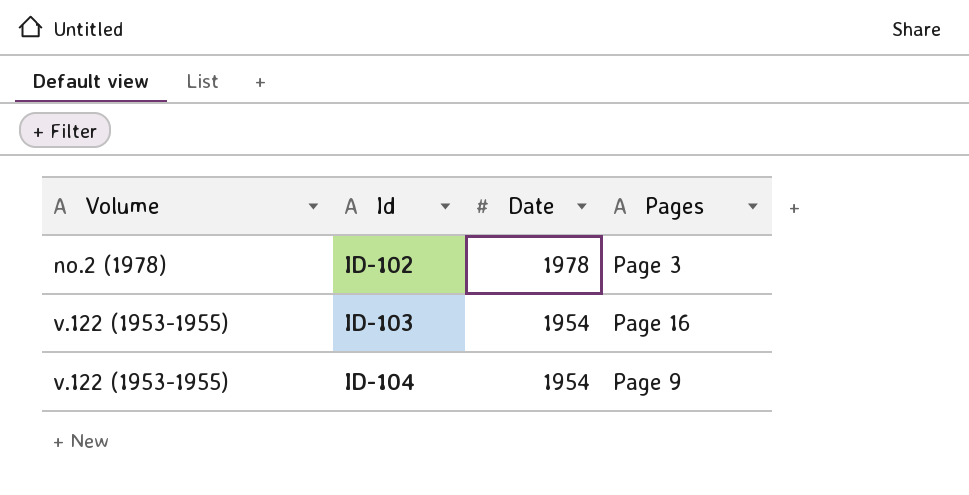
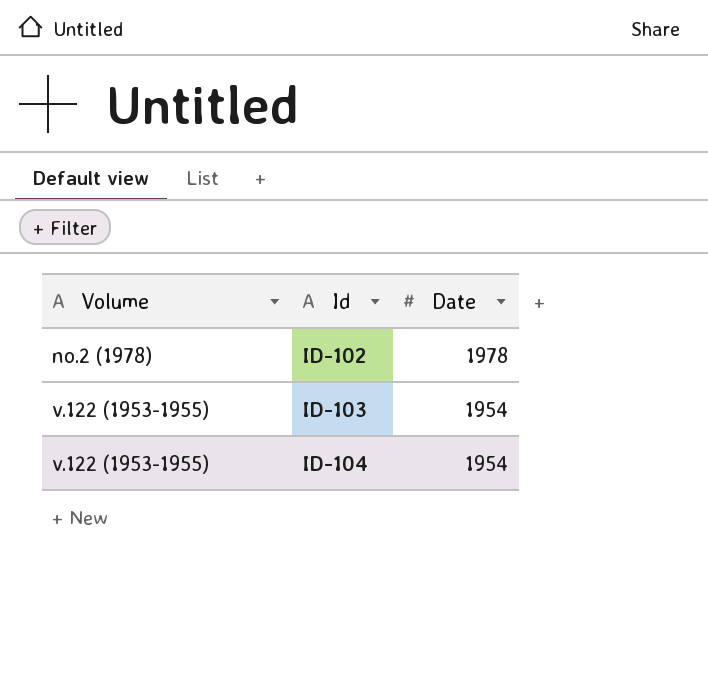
column Pages | position: 4 -> none

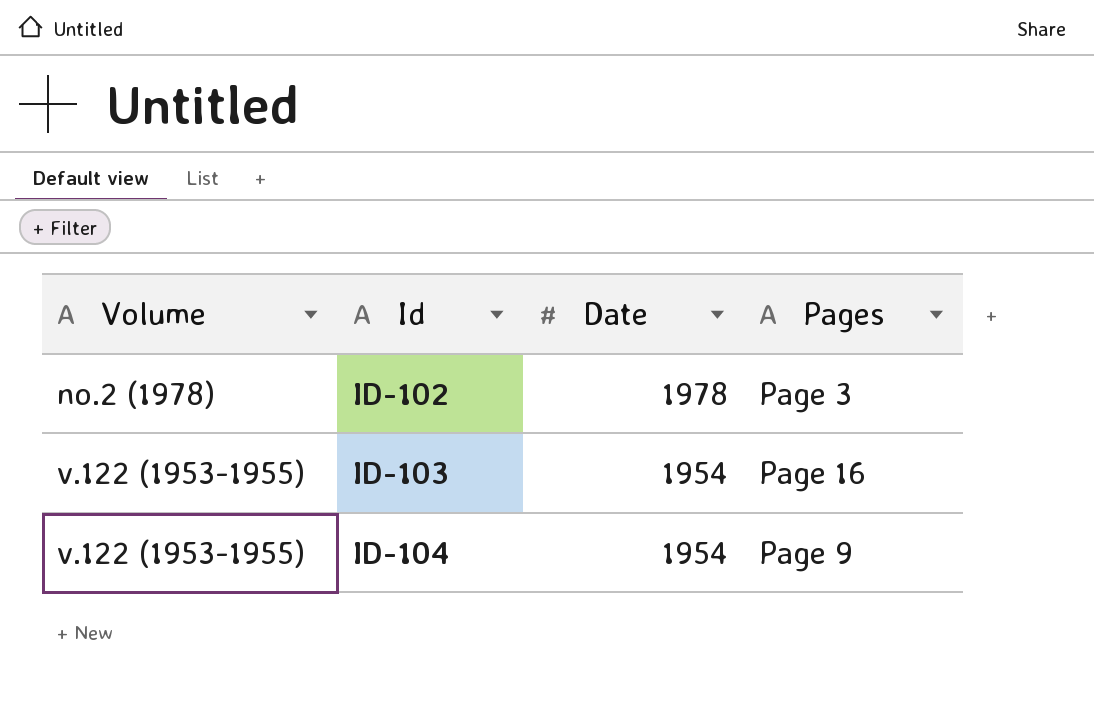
column Pages | position: none -> 4

